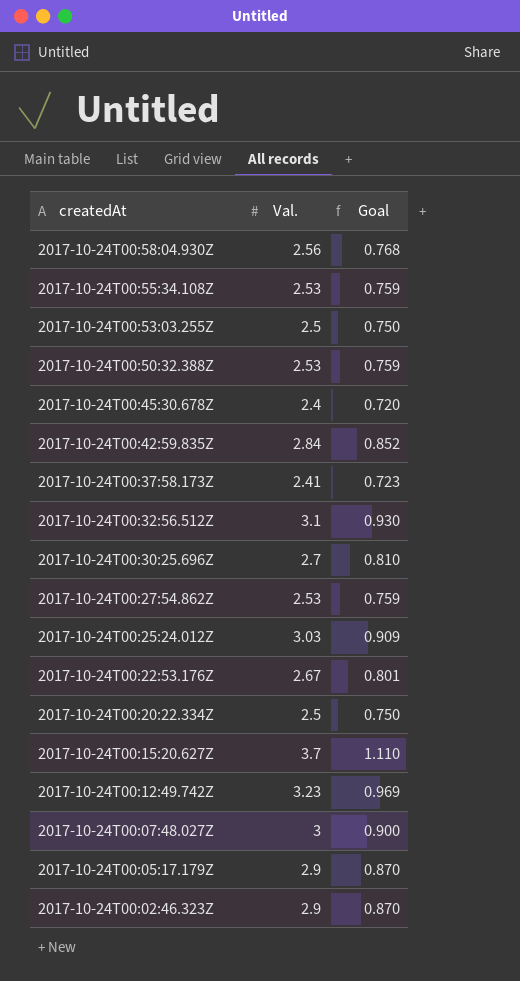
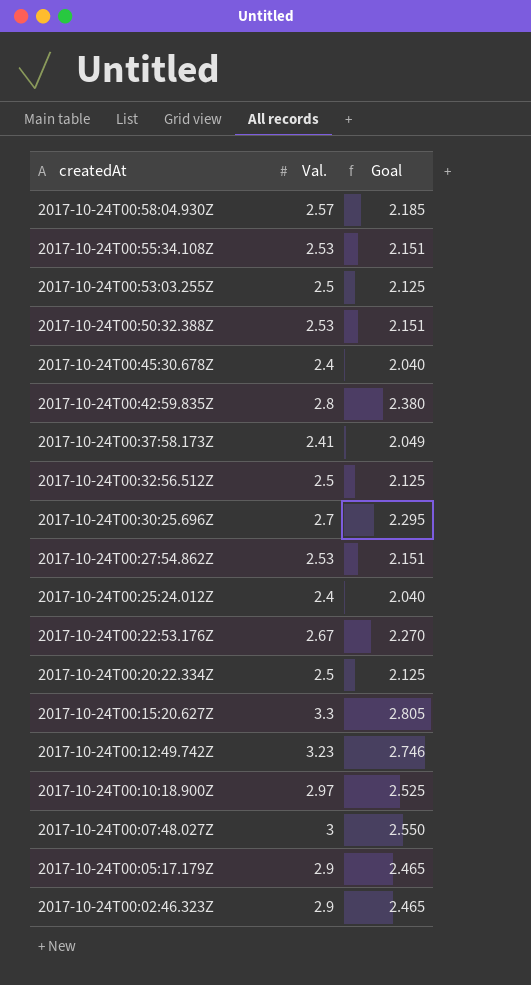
column Goal | formula: [Val.] * 0.3 -> [Val.] * 0.85
2017-10-24T00:58:04.930Z | Val.: 2.56 -> 2.57
2017-10-24T00:42:59.835Z | Val.: 2.84 -> 2.8
2017-10-24T00:32:56.512Z | Val.: 3.1 -> 2.5
2017-10-24T00:25:24.012Z | Val.: 3.03 -> 2.4
2017-10-24T00:15:20.627Z | Val.: 3.7 -> 3.3
row 2017-10-24T00:10:18.900Z: none -> 2.97 | 2.525

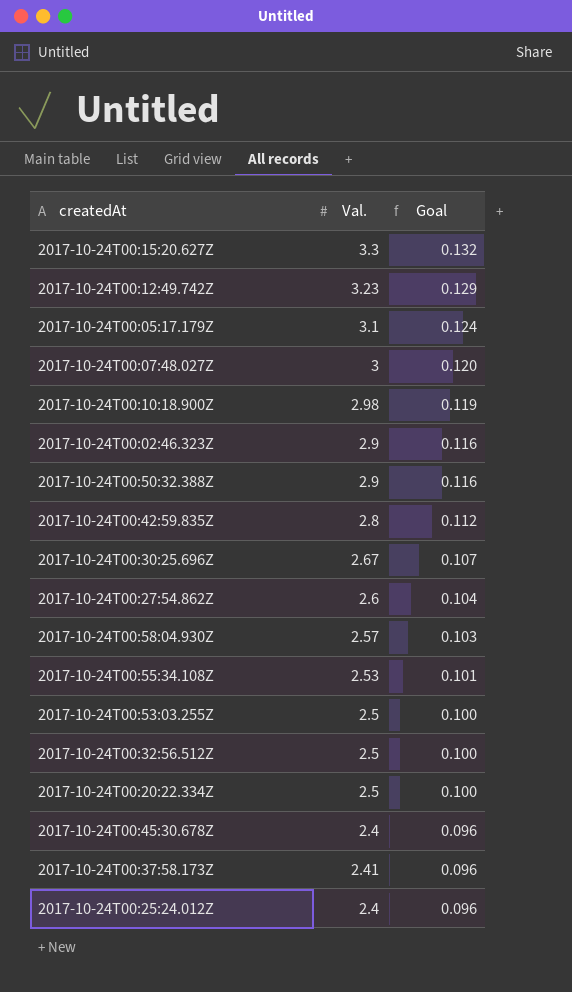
row order: createdAt descending -> Goal descending
column Goal | formula: [Val.] * 0.85 -> [Val.] * 0.04
row 2017-10-24T00:22:53.176Z: 2.67 | 2.270 -> none
2017-10-24T00:05:17.179Z | Val.: 2.9 -> 3.1
2017-10-24T00:10:18.900Z | Val.: 2.97 -> 2.98
2017-10-24T00:50:32.388Z | Val.: 2.53 -> 2.9
2017-10-24T00:30:25.696Z | Val.: 2.7 -> 2.67
2017-10-24T00:27:54.862Z | Val.: 2.53 -> 2.6

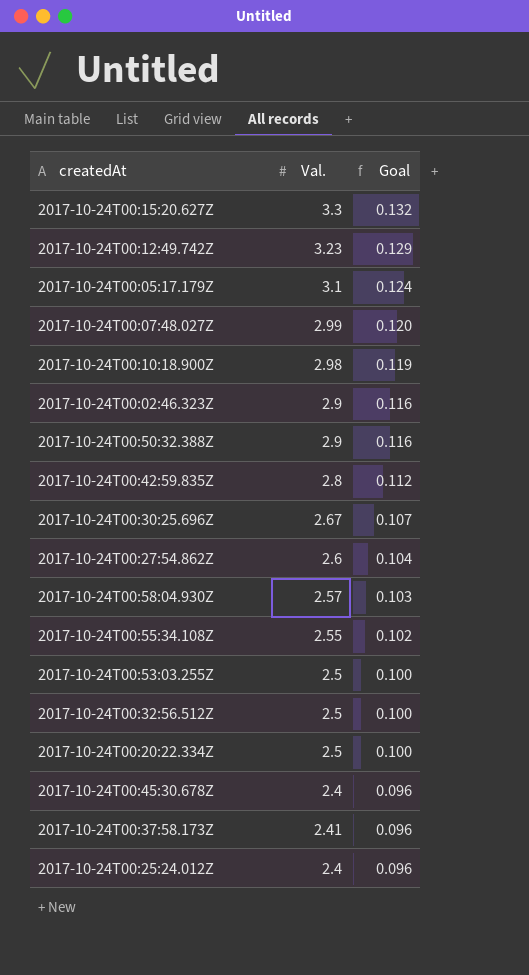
2017-10-24T00:07:48.027Z | Val.: 3 -> 2.99
2017-10-24T00:55:34.108Z | Val.: 2.53 -> 2.55
2017-10-24T00:55:34.108Z | Goal: 0.101 -> 0.102

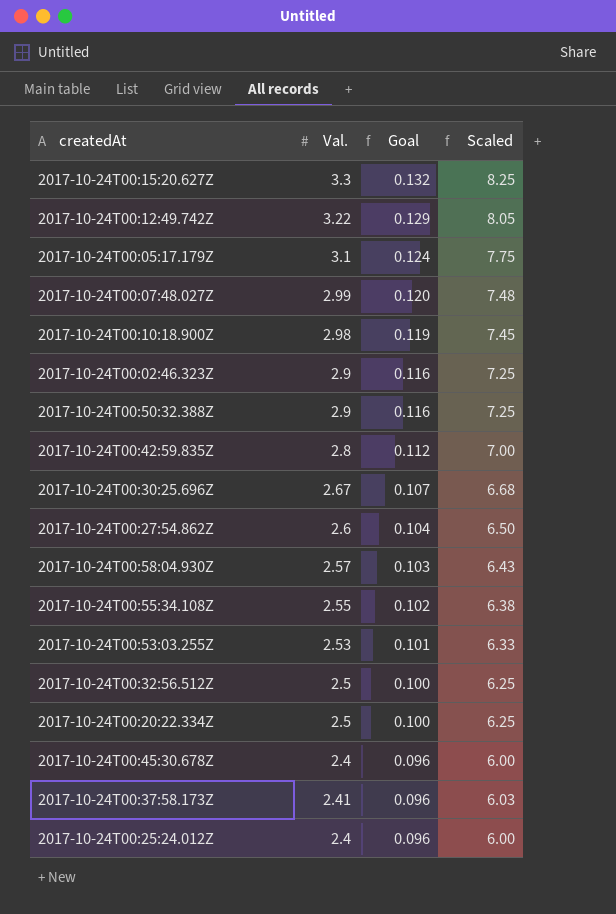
column Scaled | formula: none -> [Val.] * 2.5
2017-10-24T00:12:49.742Z | Val.: 3.23 -> 3.22
2017-10-24T00:53:03.255Z | Val.: 2.5 -> 2.53
2017-10-24T00:53:03.255Z | Goal: 0.100 -> 0.101

